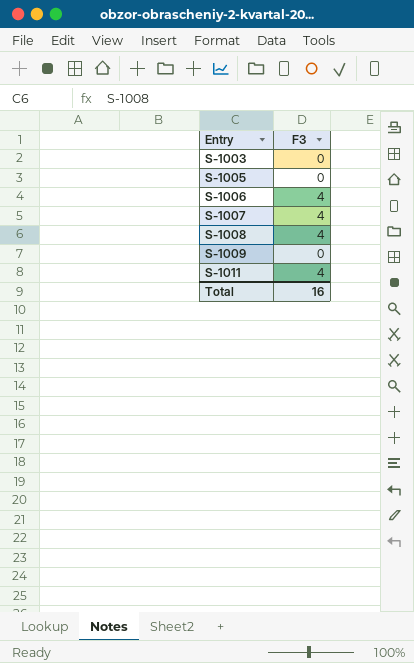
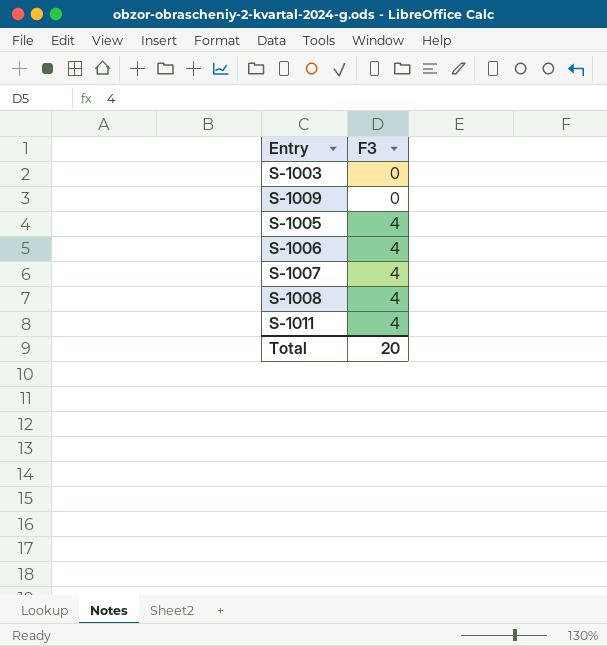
row order: Entry ascending -> F3 ascending
S-1005 | F3: 0 -> 4
Total | F3: 16 -> 20

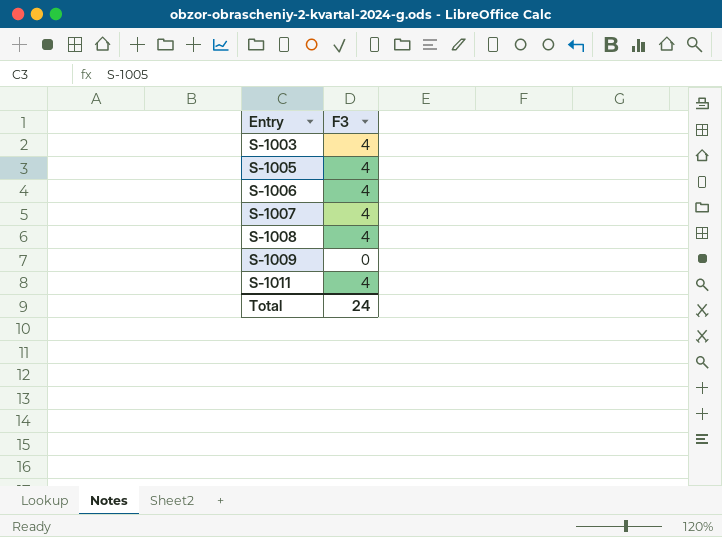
row order: F3 ascending -> Entry ascending
S-1003 | F3: 0 -> 4
Total | F3: 20 -> 24

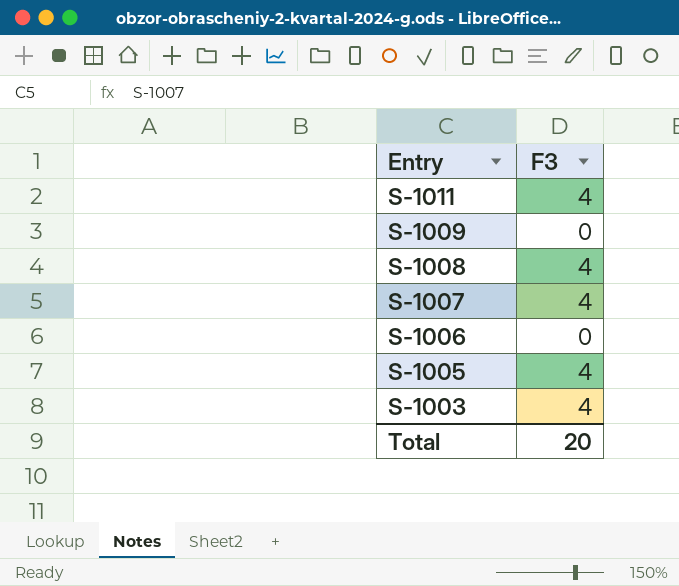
row order: Entry ascending -> Entry descending
S-1006 | F3: 4 -> 0
Total | F3: 24 -> 20

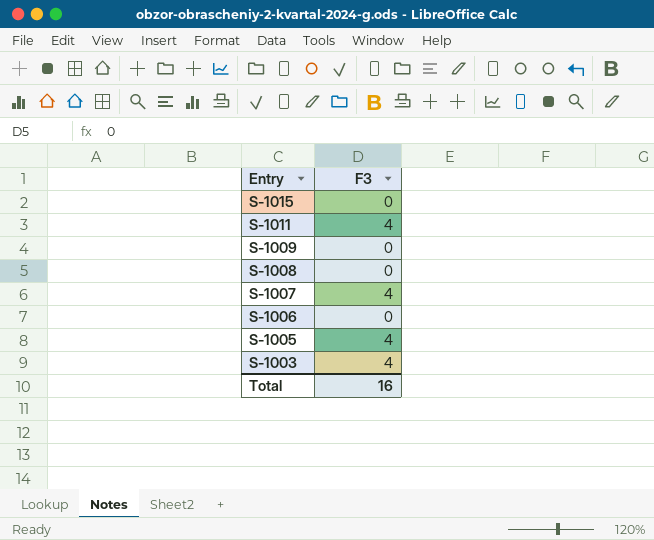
row S-1015: none -> 0
S-1008 | F3: 4 -> 0
Total | F3: 20 -> 16

